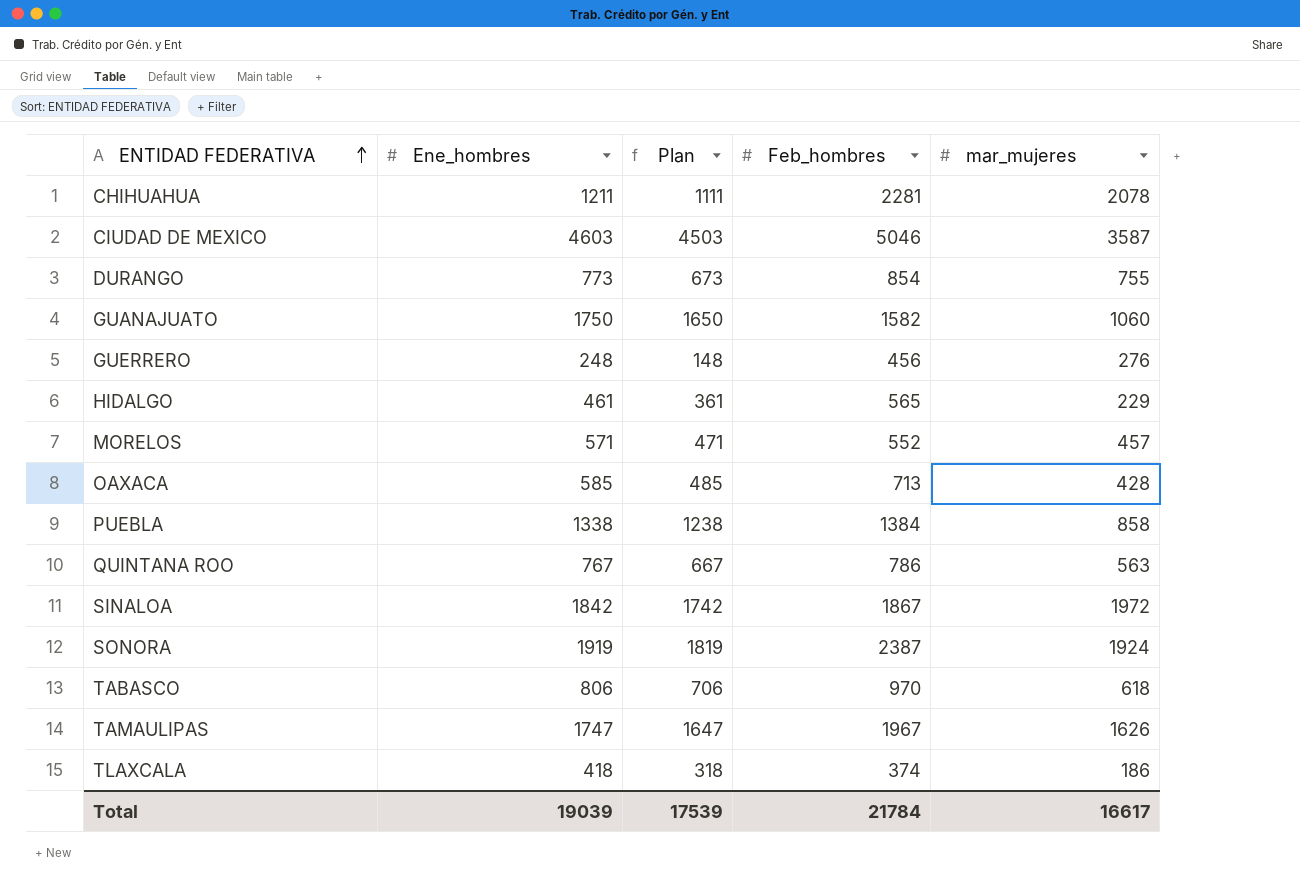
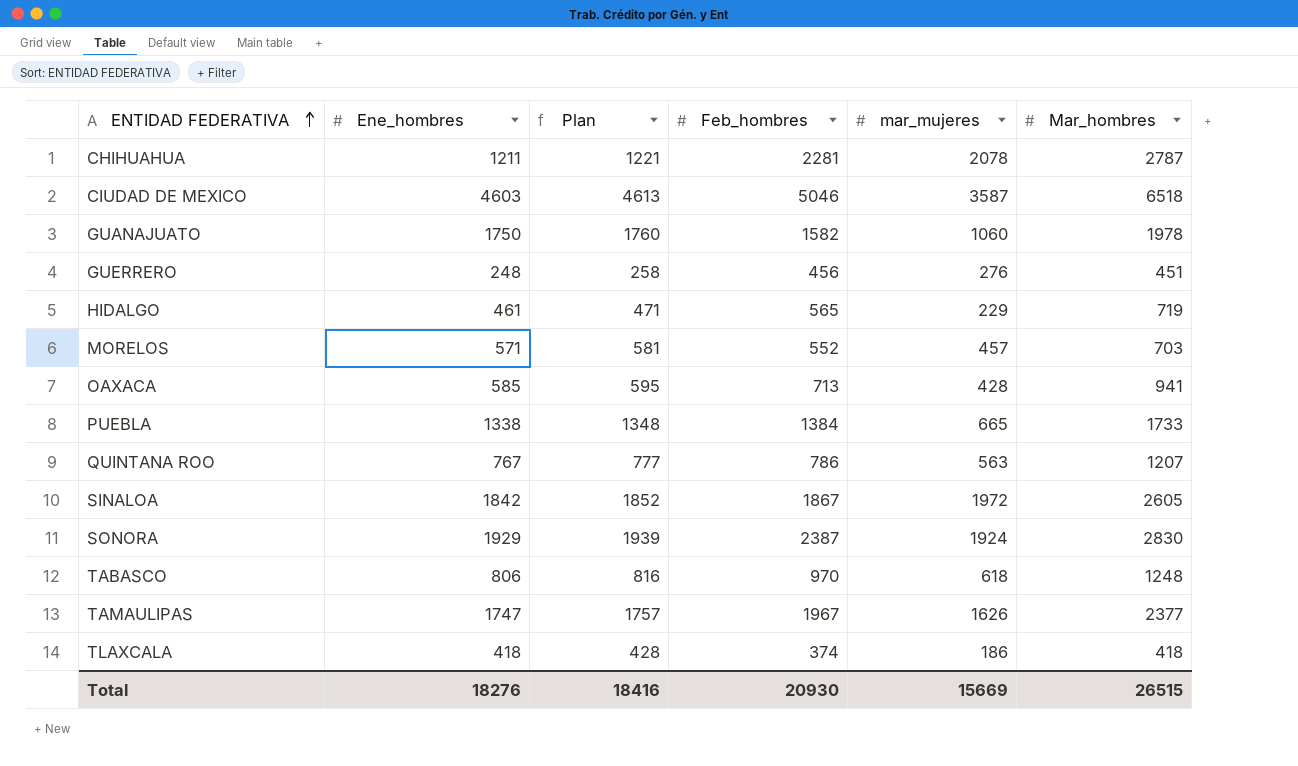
column Plan | formula: [Ene_hombres] - 100 -> [Ene_hombres] + 10
column Mar_hombres | position: none -> 6
row DURANGO: 773 | 673 | 854 | 755 -> none
PUEBLA | mar_mujeres: 858 -> 665
SONORA | Ene_hombres: 1919 -> 1929
Total | Ene_hombres: 19039 -> 18276
Total | Plan: 17539 -> 18416
Total | Feb_hombres: 21784 -> 20930
Total | mar_mujeres: 16617 -> 15669

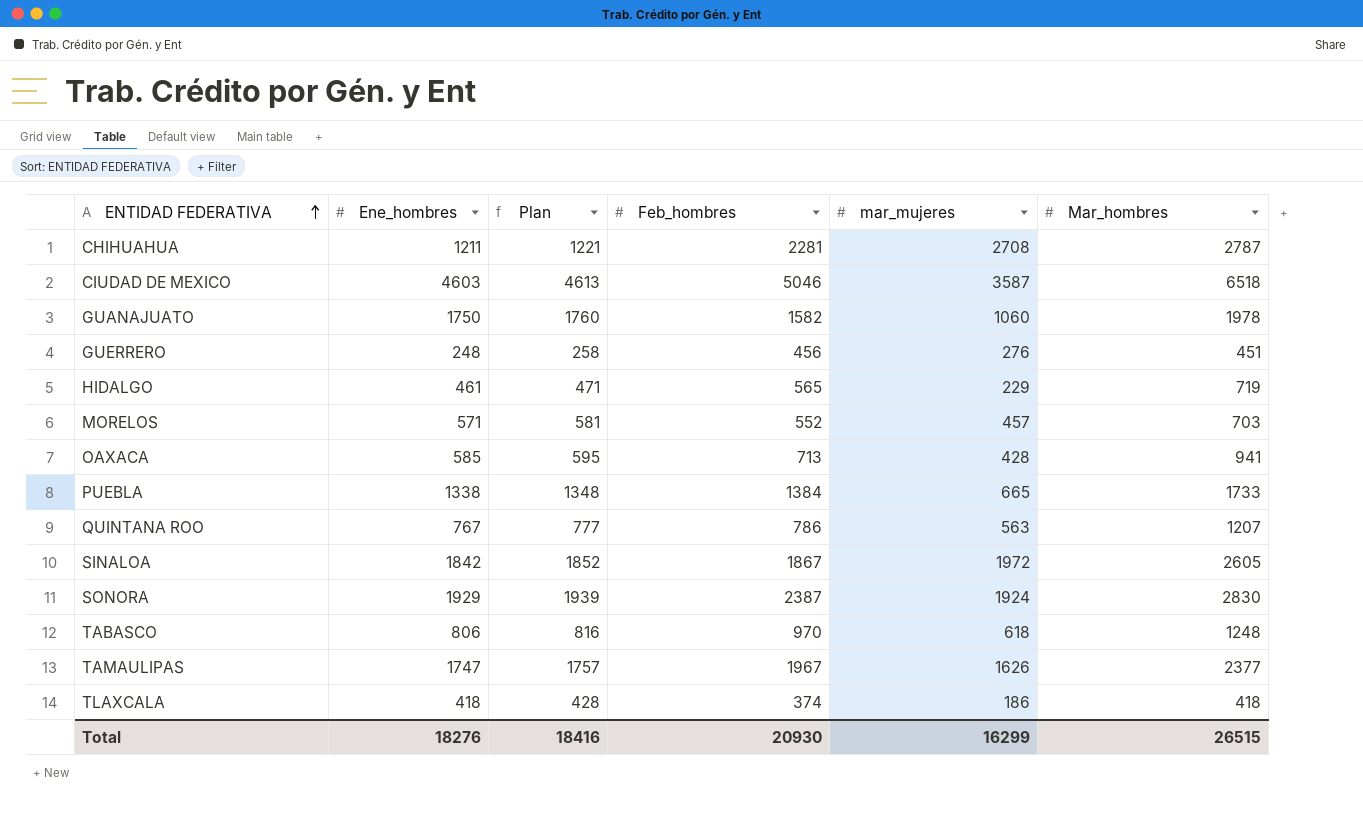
CHIHUAHUA | mar_mujeres: 2078 -> 2708
Total | mar_mujeres: 15669 -> 16299

